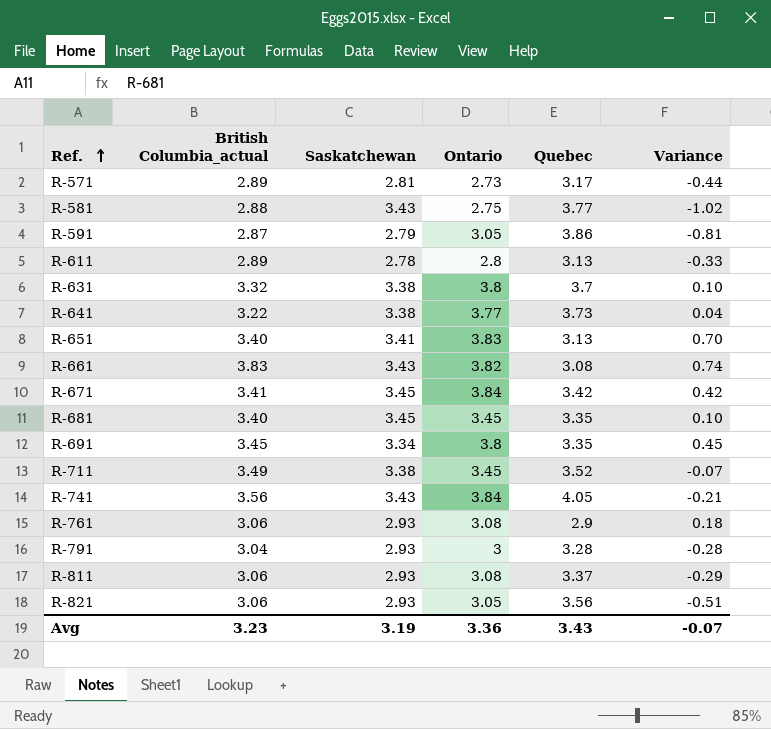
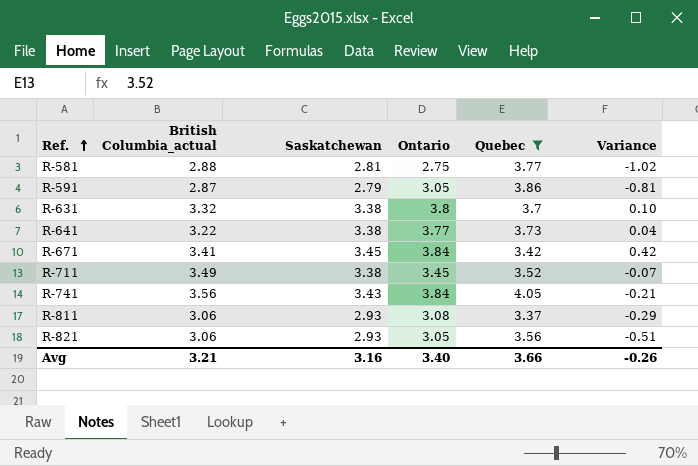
filter: none -> Quebec >= 3.37
R-581 | Saskatchewan: 3.43 -> 2.81
Avg | British Columbia_actual: 3.23 -> 3.21
Avg | Saskatchewan: 3.19 -> 3.16
Avg | Ontario: 3.36 -> 3.40
Avg | Quebec: 3.43 -> 3.66
Avg | Variance: -0.07 -> -0.26

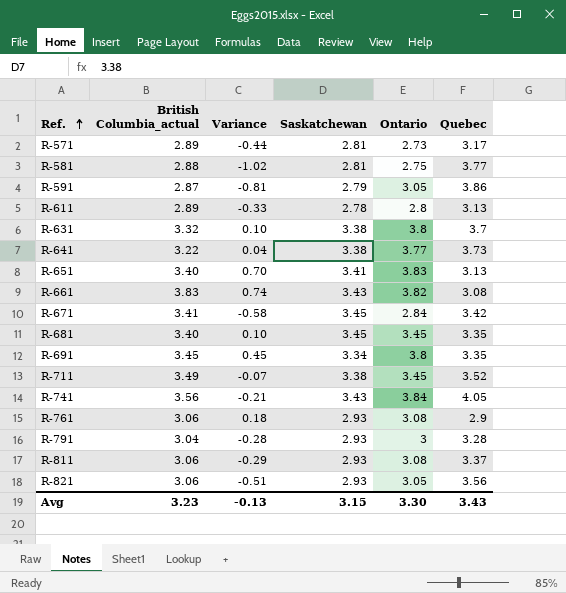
filter: Quebec >= 3.37 -> none
column Variance | position: 6 -> 3
R-671 | Variance: 0.42 -> -0.58
R-671 | Ontario: 3.84 -> 2.84
Avg | British Columbia_actual: 3.21 -> 3.23
Avg | Variance: -0.26 -> -0.13
Avg | Saskatchewan: 3.16 -> 3.15
Avg | Ontario: 3.40 -> 3.30
Avg | Quebec: 3.66 -> 3.43

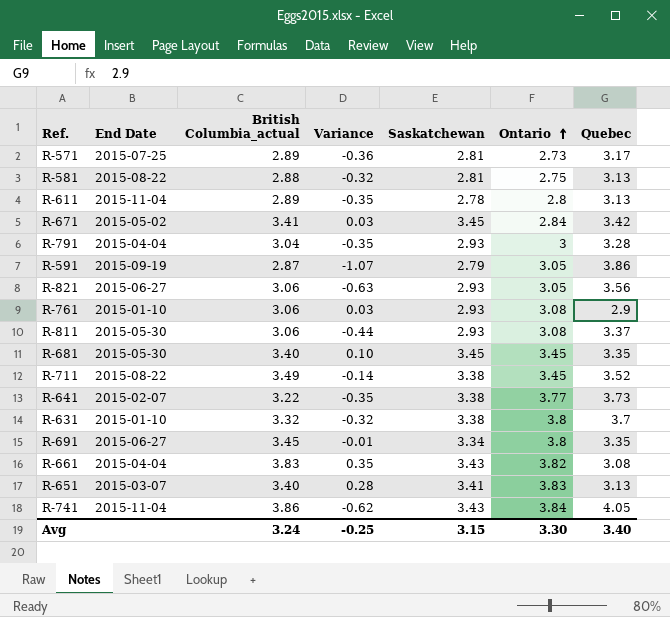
row order: Ref. ascending -> Ontario ascending
column End Date | position: none -> 2
column Variance | formula: [Ontario] - [Quebec] -> [Saskatchewan] - [Quebec]
R-581 | Quebec: 3.77 -> 3.13
R-741 | British Columbia_actual: 3.56 -> 3.86
Avg | British Columbia_actual: 3.23 -> 3.24
Avg | Variance: -0.13 -> -0.25
Avg | Quebec: 3.43 -> 3.40

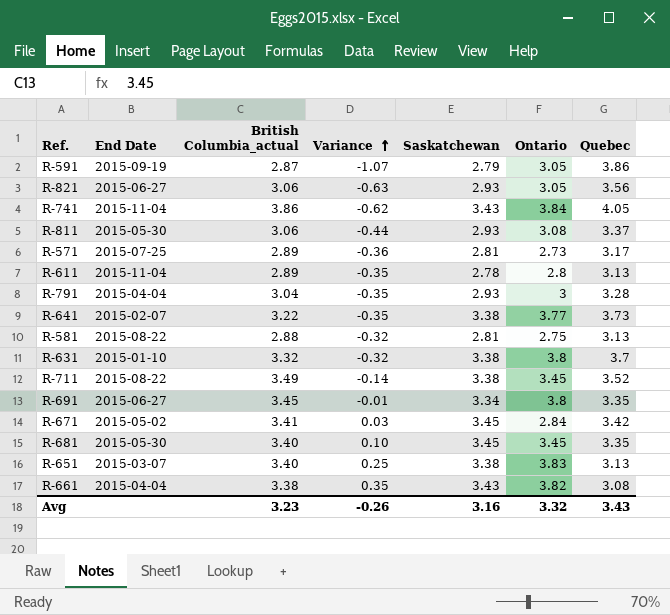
row order: Ontario ascending -> Variance ascending
row R-761: 2015-01-10 | 3.06 | 0.03 | 2.93 | 3.08 | 2.9 -> none
R-651 | Variance: 0.28 -> 0.25
R-651 | Saskatchewan: 3.41 -> 3.38
R-661 | British Columbia_actual: 3.83 -> 3.38
Avg | British Columbia_actual: 3.24 -> 3.23
Avg | Variance: -0.25 -> -0.26
Avg | Saskatchewan: 3.15 -> 3.16
Avg | Ontario: 3.30 -> 3.32
Avg | Quebec: 3.40 -> 3.43

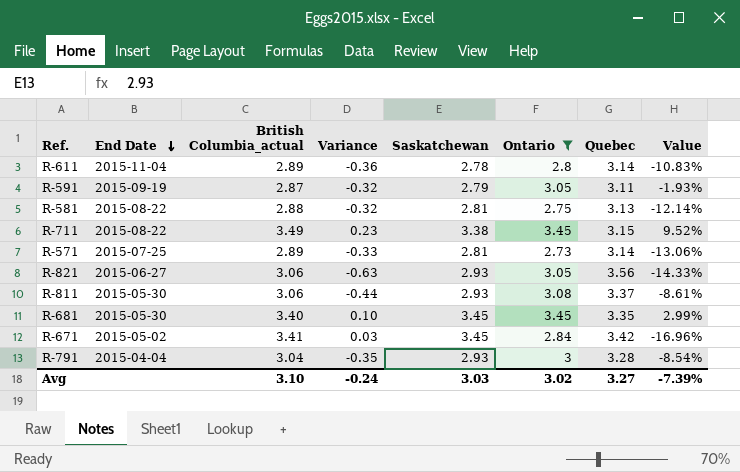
filter: none -> Ontario <= 3.45
row order: Variance ascending -> End Date descending
column Value | formula: none -> ([Ontario] - [Quebec]) / [Quebec]
R-611 | Variance: -0.35 -> -0.36
R-611 | Quebec: 3.13 -> 3.14
R-591 | Variance: -1.07 -> -0.32
R-591 | Quebec: 3.86 -> 3.11
R-711 | Variance: -0.14 -> 0.23
R-711 | Quebec: 3.52 -> 3.15
R-571 | Variance: -0.36 -> -0.33
R-571 | Quebec: 3.17 -> 3.14
Avg | British Columbia_actual: 3.23 -> 3.10
Avg | Variance: -0.26 -> -0.24
Avg | Saskatchewan: 3.16 -> 3.03
Avg | Ontario: 3.32 -> 3.02
Avg | Quebec: 3.43 -> 3.27

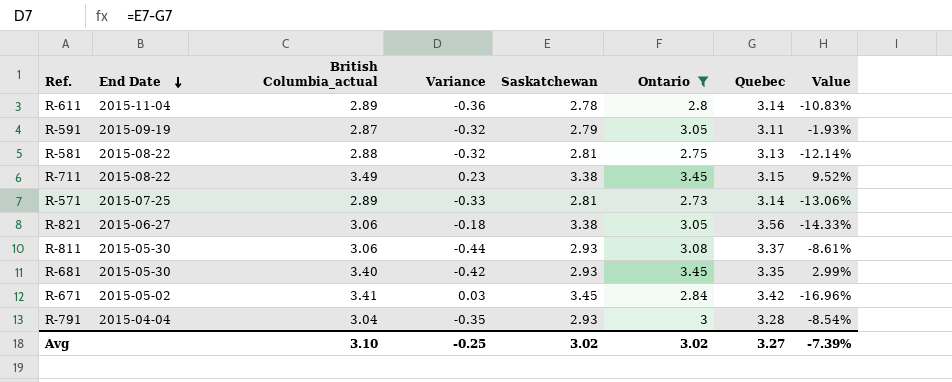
R-821 | Variance: -0.63 -> -0.18
R-821 | Saskatchewan: 2.93 -> 3.38
R-681 | Variance: 0.10 -> -0.42
R-681 | Saskatchewan: 3.45 -> 2.93
Avg | Variance: -0.24 -> -0.25
Avg | Saskatchewan: 3.03 -> 3.02

